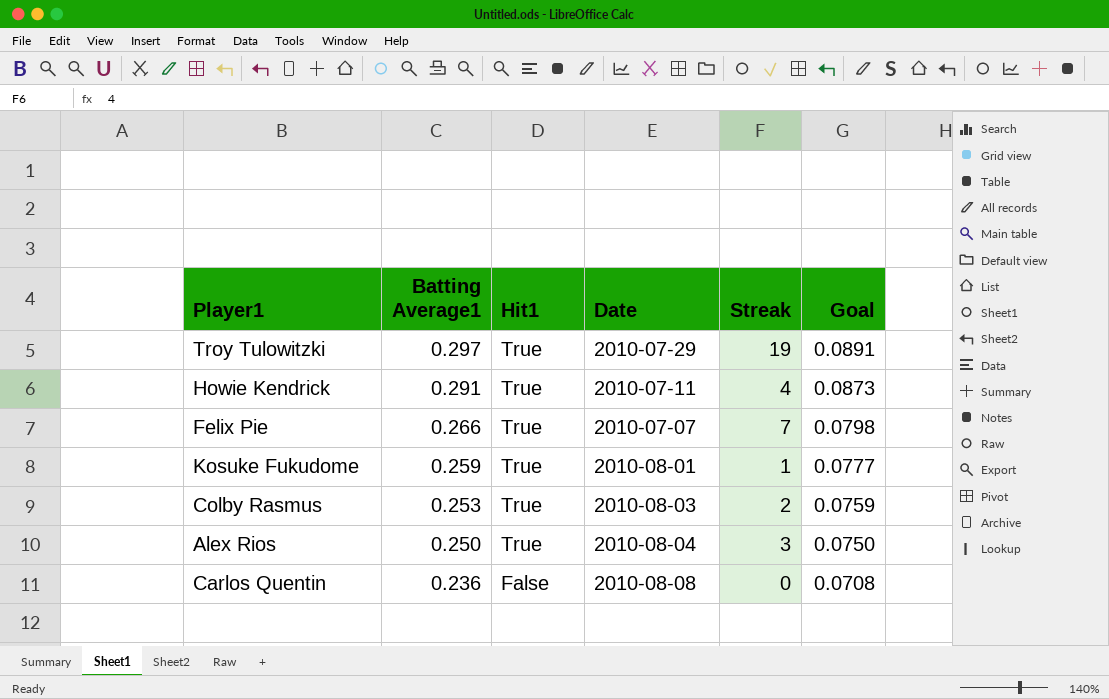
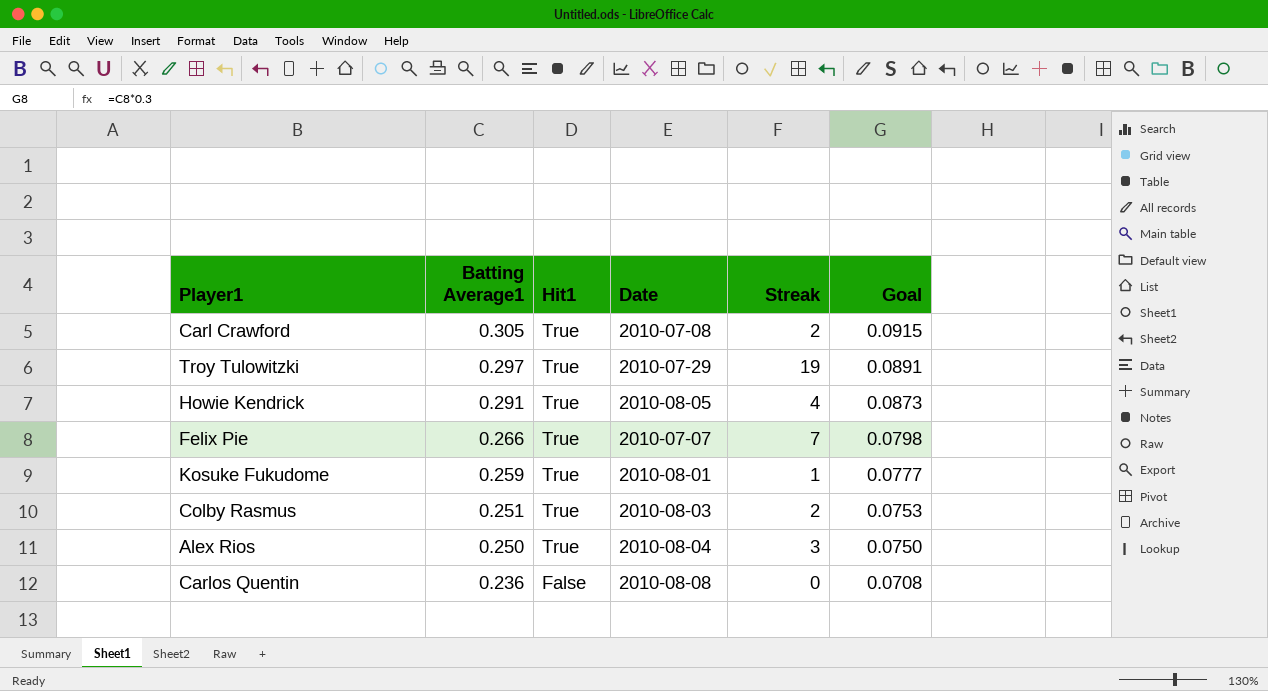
row Carl Crawford: none -> 0.305 | True | 2010-07-08 | 2 | 0.0915
Howie Kendrick | Date: 2010-07-11 -> 2010-08-05
Colby Rasmus | Batting Average1: 0.253 -> 0.251
Colby Rasmus | Goal: 0.0759 -> 0.0753

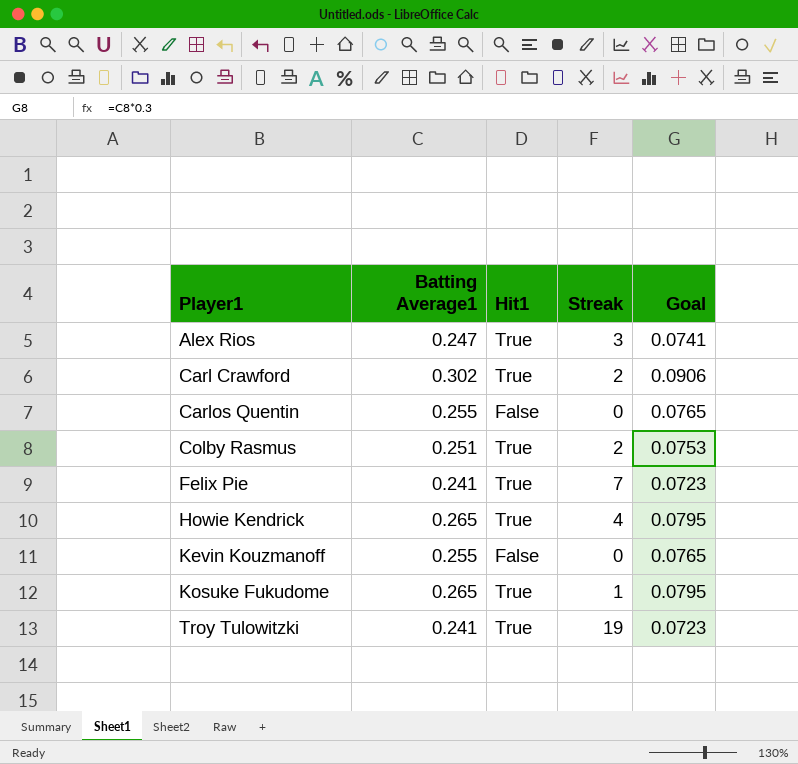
row order: Batting Average1 descending -> Player1 ascending
column Date | position: 4 -> none
Alex Rios | Batting Average1: 0.250 -> 0.247
Alex Rios | Goal: 0.0750 -> 0.0741
Carl Crawford | Batting Average1: 0.305 -> 0.302
Carl Crawford | Goal: 0.0915 -> 0.0906
Carlos Quentin | Batting Average1: 0.236 -> 0.255
Carlos Quentin | Goal: 0.0708 -> 0.0765
Felix Pie | Batting Average1: 0.266 -> 0.241
Felix Pie | Goal: 0.0798 -> 0.0723
Howie Kendrick | Batting Average1: 0.291 -> 0.265
Howie Kendrick | Goal: 0.0873 -> 0.0795
row Kevin Kouzmanoff: none -> 0.255 | False | 0 | 0.0765
Kosuke Fukudome | Batting Average1: 0.259 -> 0.265
Kosuke Fukudome | Goal: 0.0777 -> 0.0795
Troy Tulowitzki | Batting Average1: 0.297 -> 0.241
Troy Tulowitzki | Goal: 0.0891 -> 0.0723

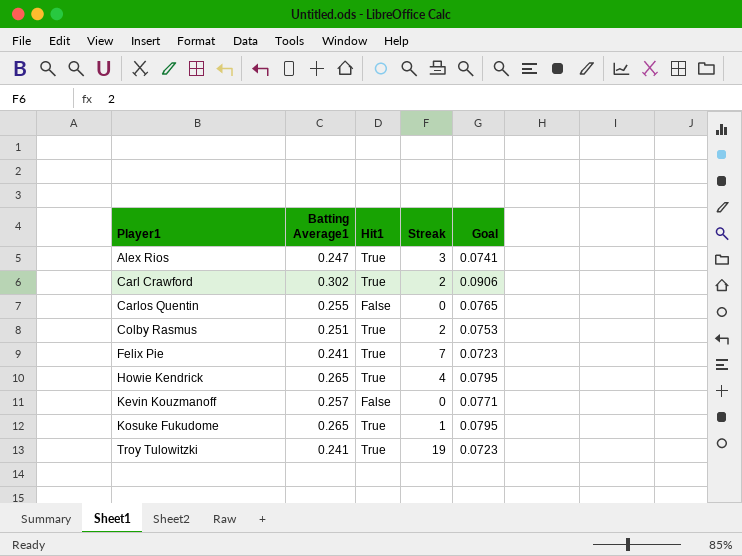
Kevin Kouzmanoff | Batting Average1: 0.255 -> 0.257
Kevin Kouzmanoff | Goal: 0.0765 -> 0.0771

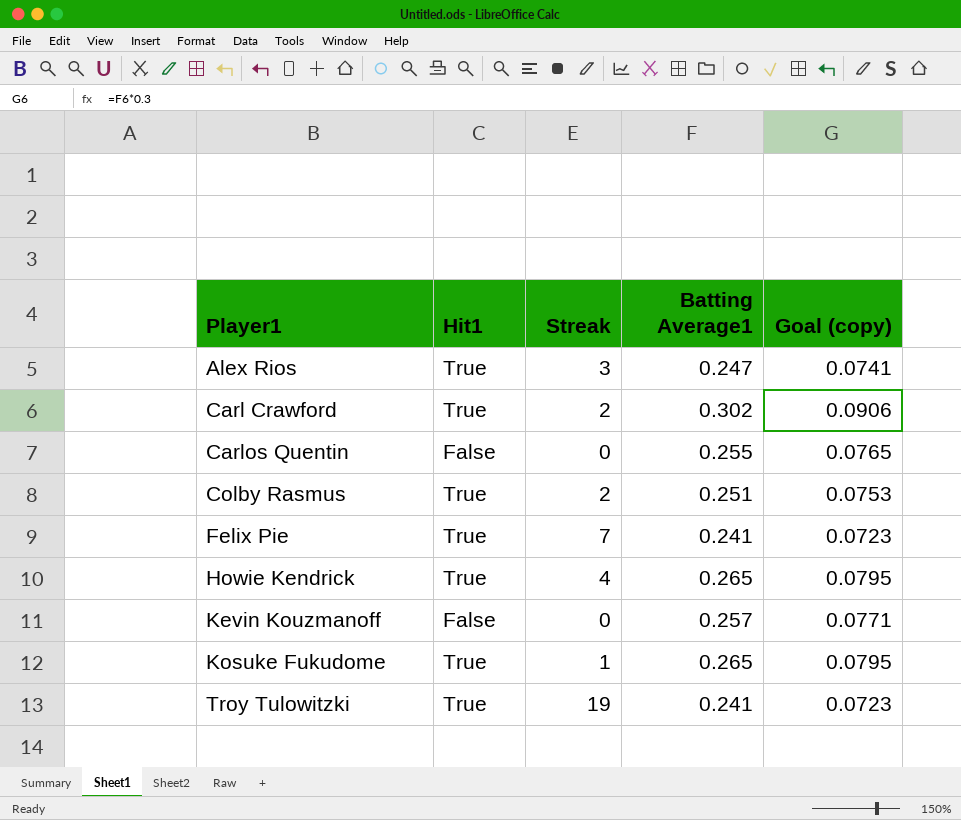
column Batting Average1 | position: 2 -> 4
column name: Goal -> Goal (copy)

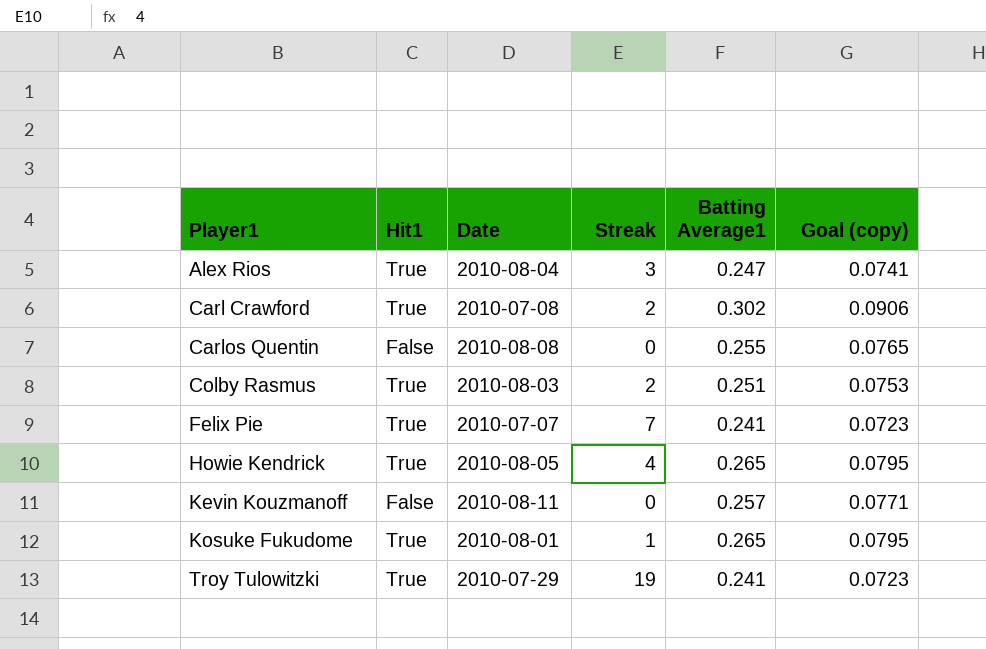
column Date | position: none -> 3

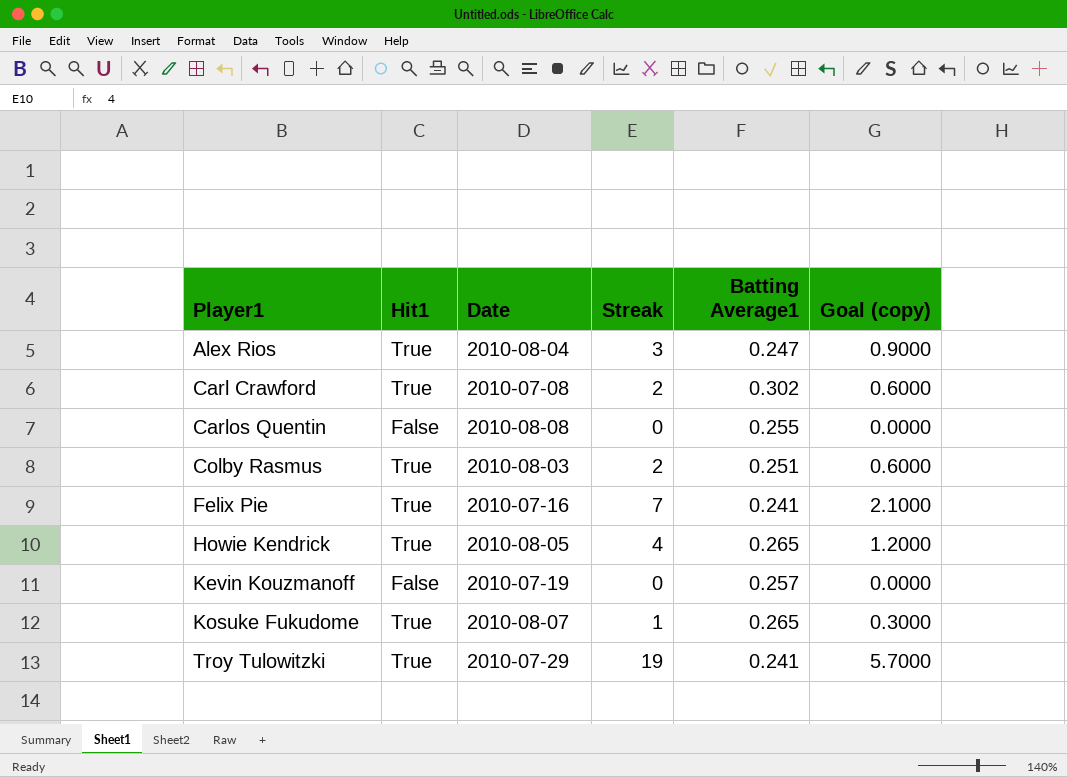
column Goal (copy) | formula: [Batting Average1] * 0.3 -> [Streak] * 0.3
Felix Pie | Date: 2010-07-07 -> 2010-07-16
Kevin Kouzmanoff | Date: 2010-08-11 -> 2010-07-19
Kosuke Fukudome | Date: 2010-08-01 -> 2010-08-07

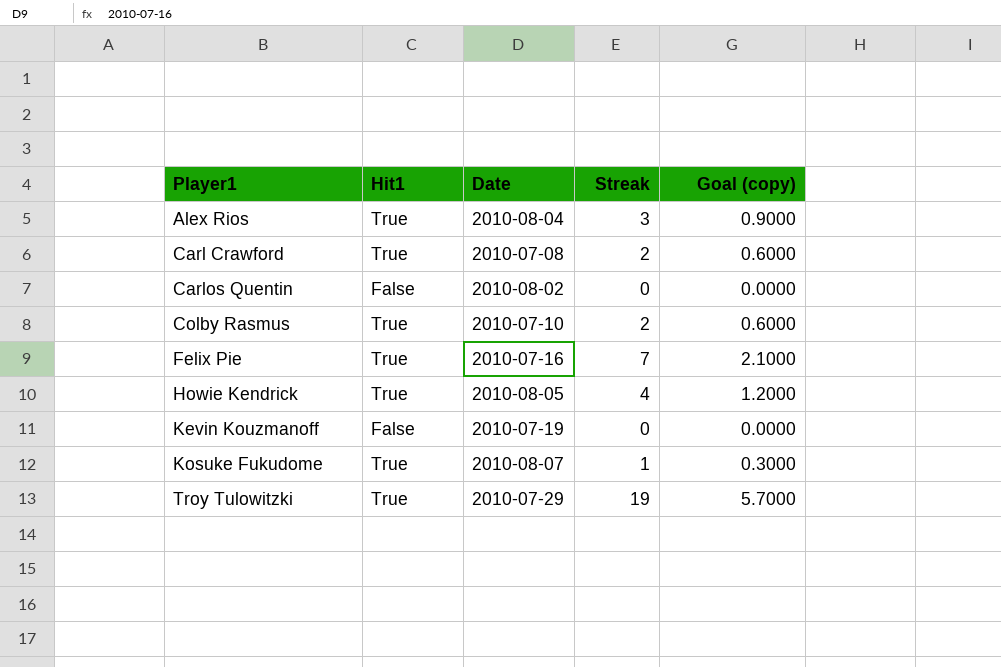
column Batting Average1 | position: 5 -> none
Carlos Quentin | Date: 2010-08-08 -> 2010-08-02
Colby Rasmus | Date: 2010-08-03 -> 2010-07-10

